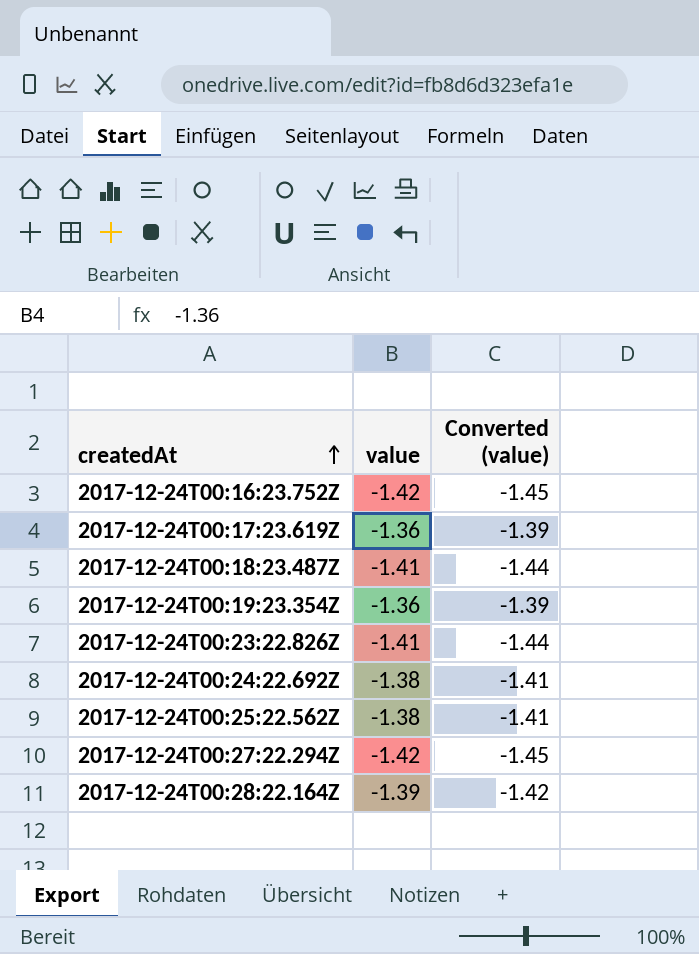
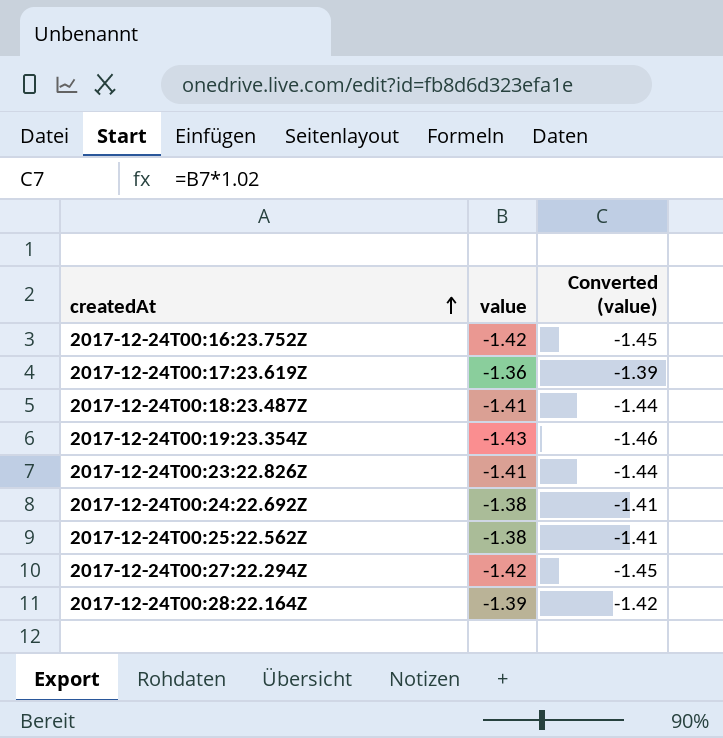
2017-12-24T00:19:23.354Z | value: -1.36 -> -1.43
2017-12-24T00:19:23.354Z | Converted (value): -1.39 -> -1.46

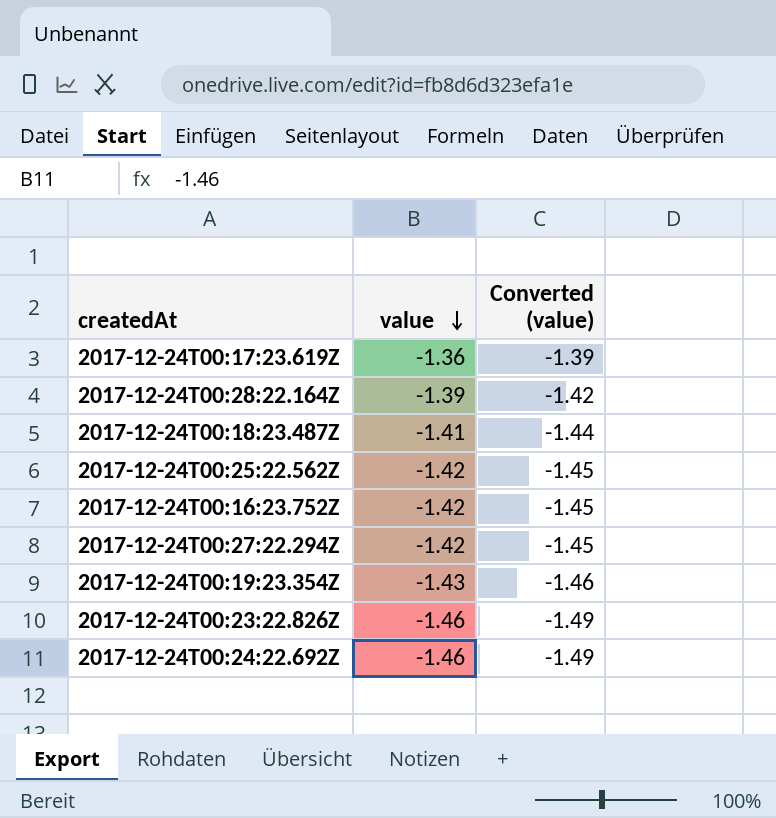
row order: createdAt ascending -> value descending
2017-12-24T00:25:22.562Z | value: -1.38 -> -1.42
2017-12-24T00:25:22.562Z | Converted (value): -1.41 -> -1.45
2017-12-24T00:23:22.826Z | value: -1.41 -> -1.46
2017-12-24T00:23:22.826Z | Converted (value): -1.44 -> -1.49
2017-12-24T00:24:22.692Z | value: -1.38 -> -1.46
2017-12-24T00:24:22.692Z | Converted (value): -1.41 -> -1.49

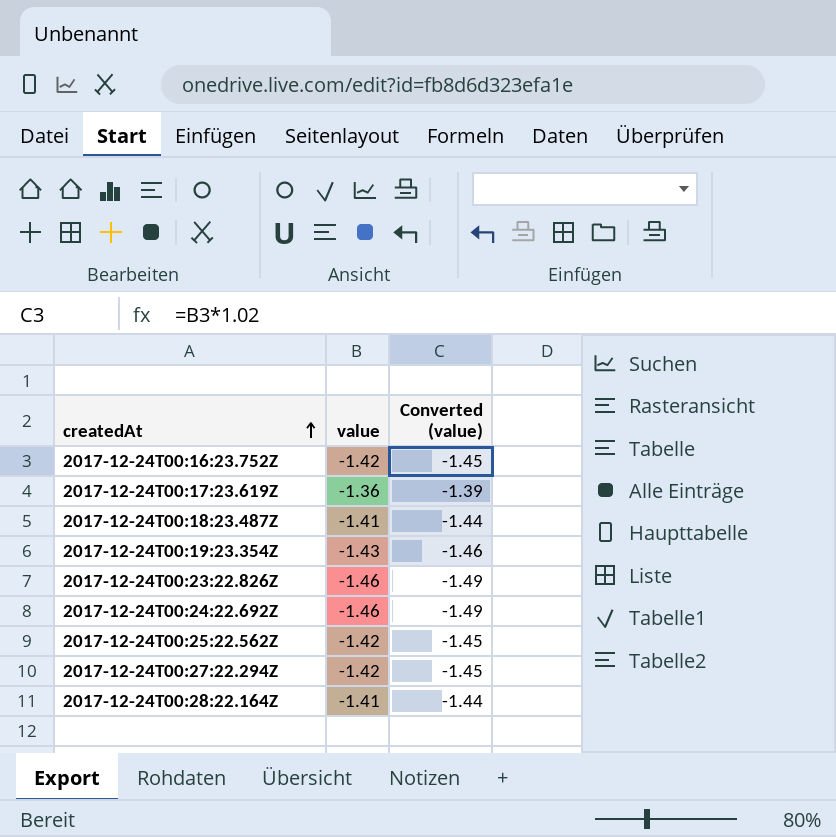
row order: value descending -> createdAt ascending
2017-12-24T00:28:22.164Z | value: -1.39 -> -1.41
2017-12-24T00:28:22.164Z | Converted (value): -1.42 -> -1.44

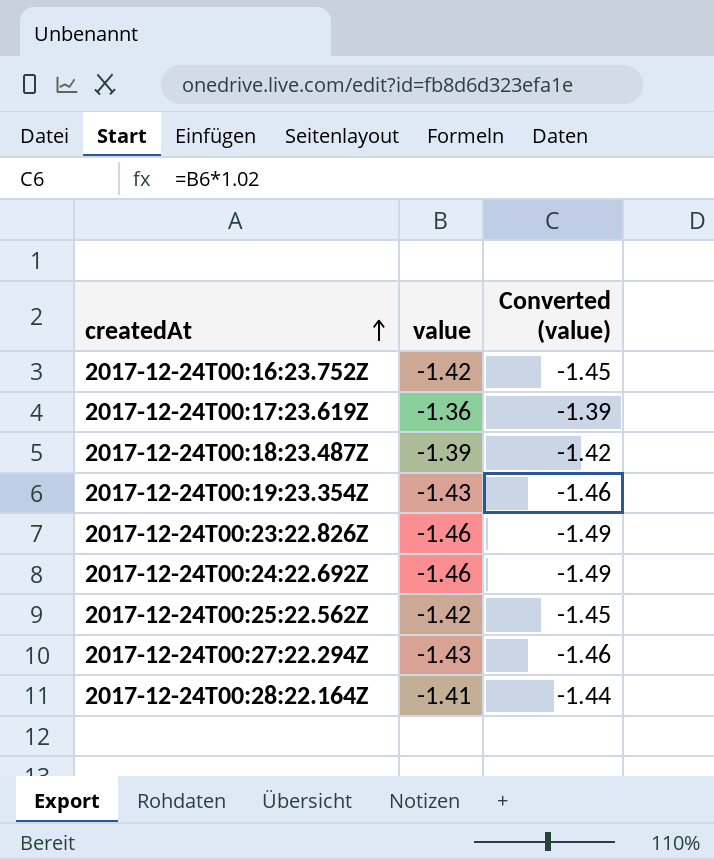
2017-12-24T00:18:23.487Z | value: -1.41 -> -1.39
2017-12-24T00:18:23.487Z | Converted (value): -1.44 -> -1.42
2017-12-24T00:27:22.294Z | value: -1.42 -> -1.43
2017-12-24T00:27:22.294Z | Converted (value): -1.45 -> -1.46

